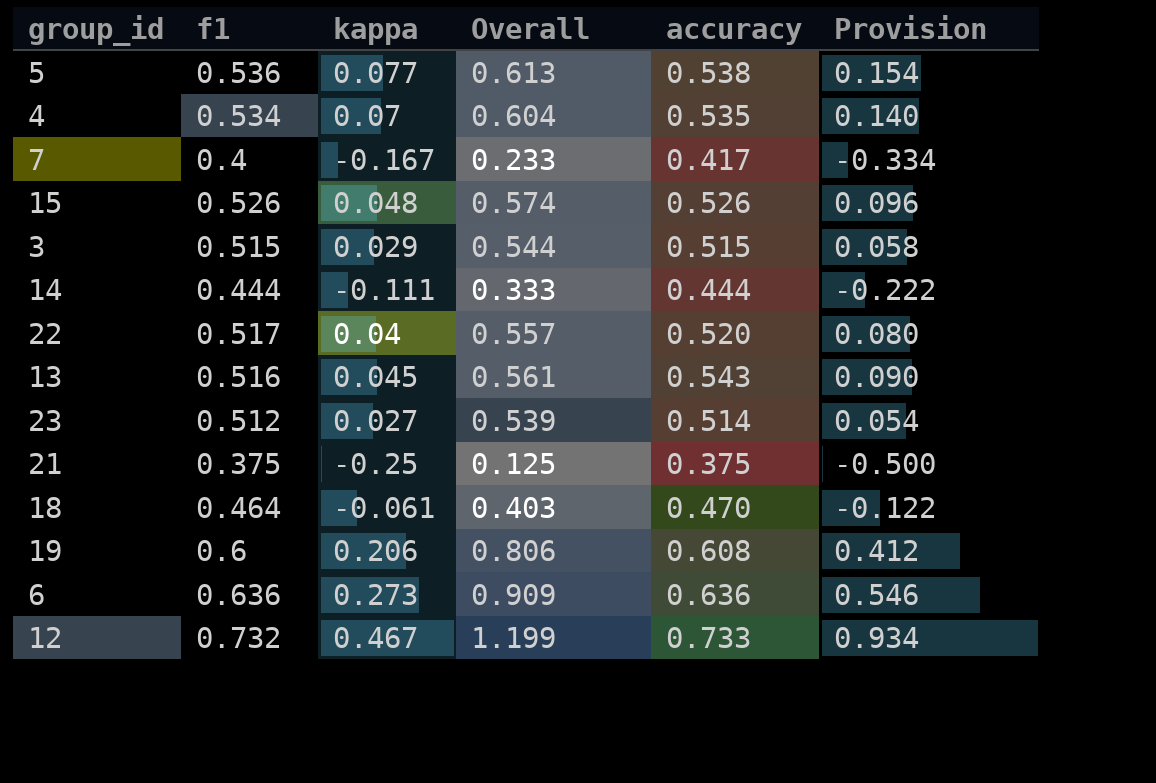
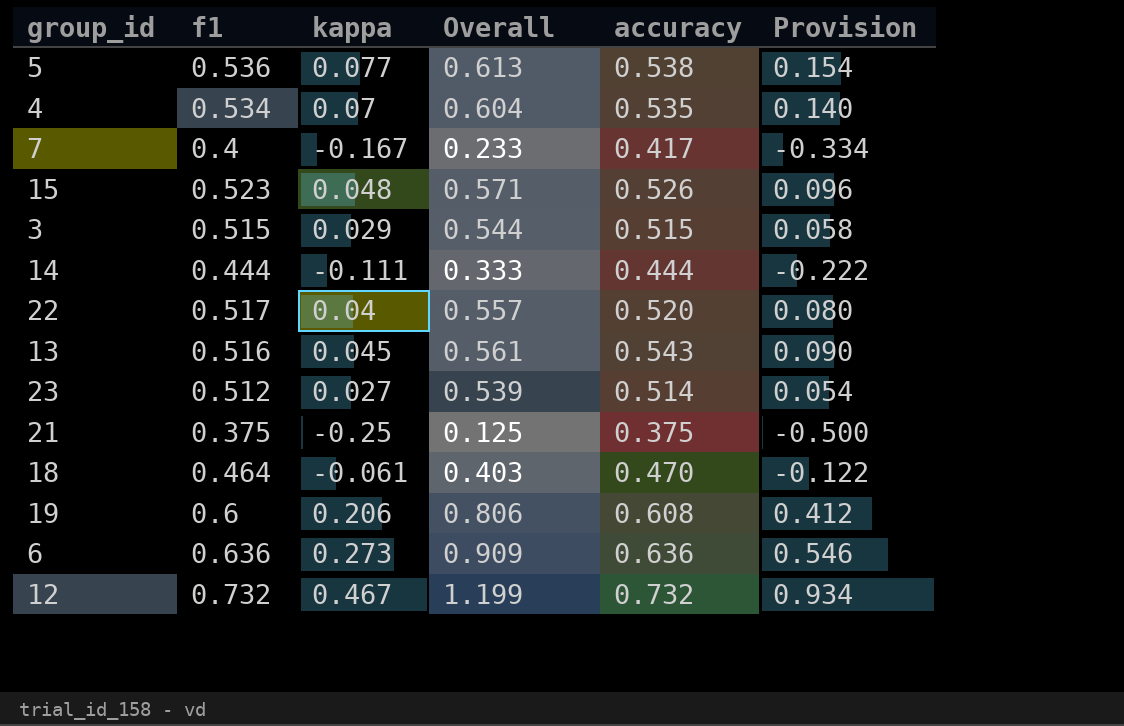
15 | f1: 0.526 -> 0.523
15 | Overall: 0.574 -> 0.571
12 | accuracy: 0.733 -> 0.732

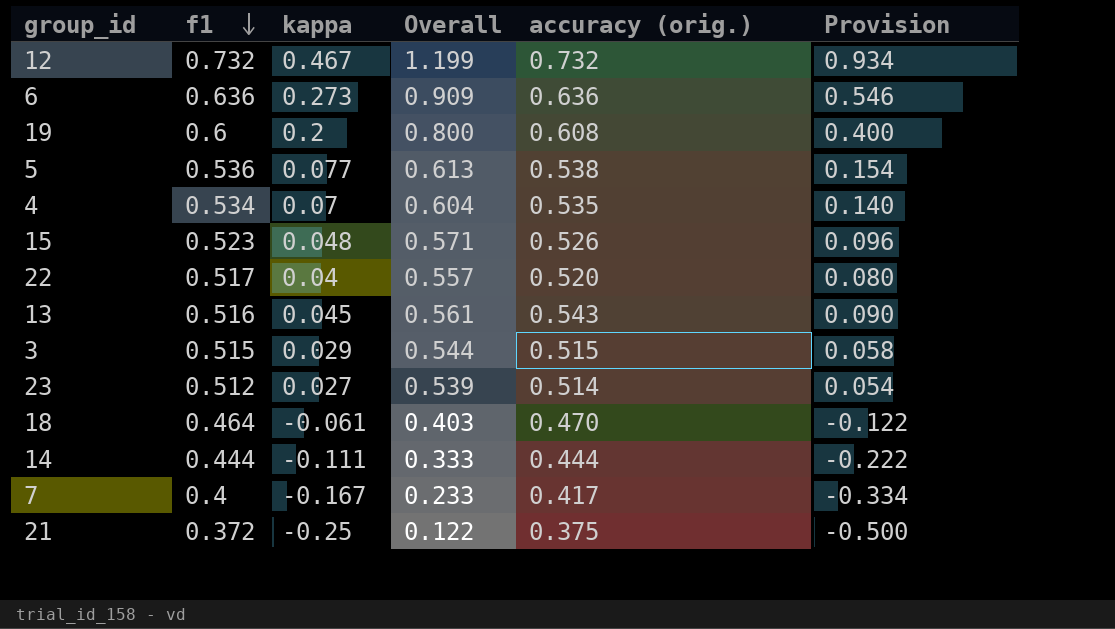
row order: none -> f1 descending
column name: accuracy -> accuracy (orig.)
19 | kappa: 0.206 -> 0.2
19 | Overall: 0.806 -> 0.800
19 | Provision: 0.412 -> 0.400
21 | f1: 0.375 -> 0.372
21 | Overall: 0.125 -> 0.122

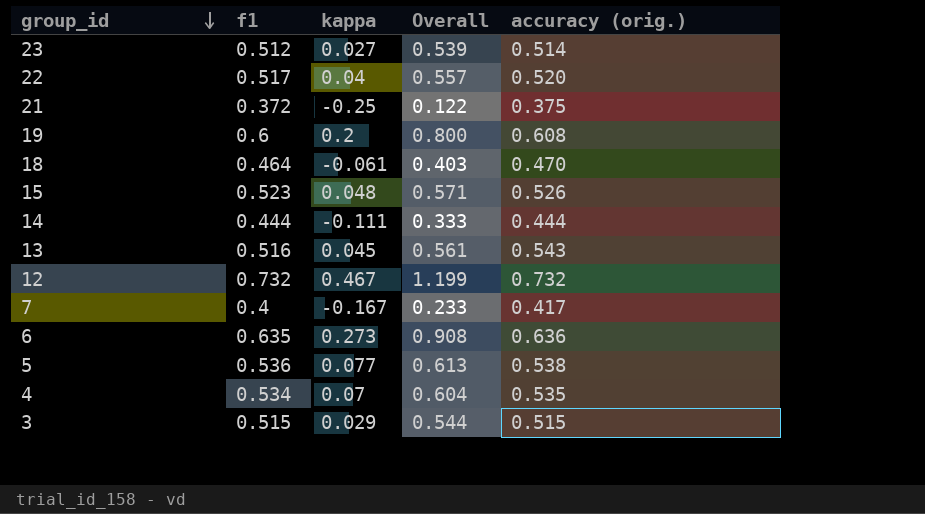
row order: f1 descending -> group_id descending
column Provision | formula: [kappa] * 2 -> none
6 | f1: 0.636 -> 0.635
6 | Overall: 0.909 -> 0.908

